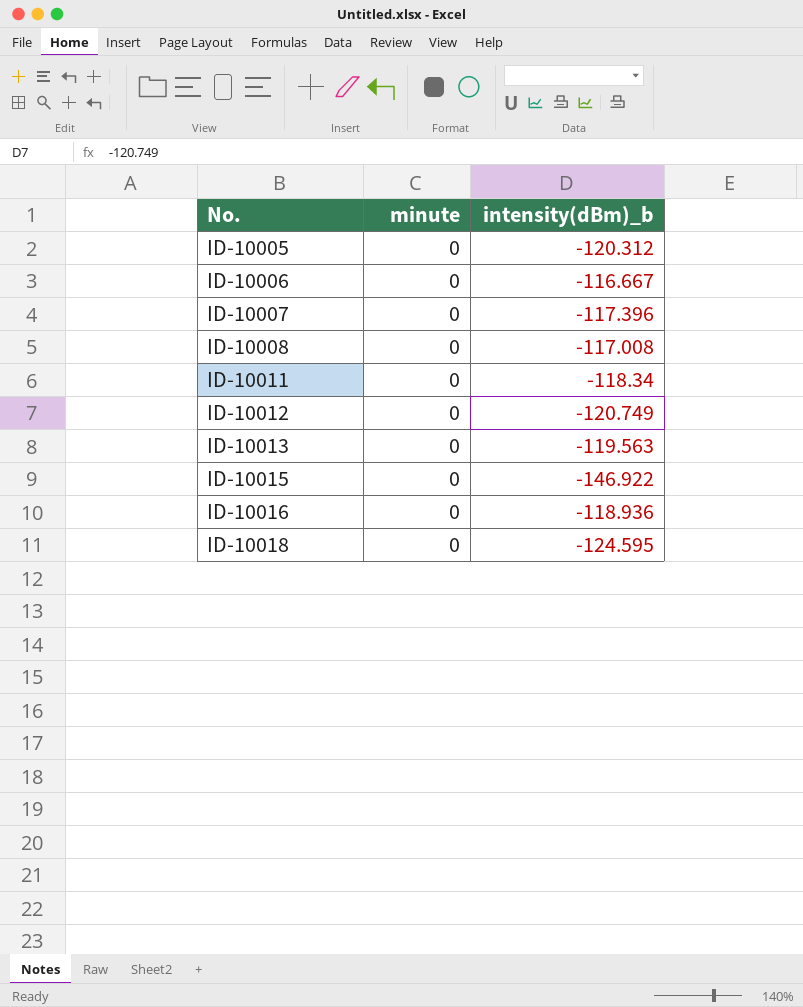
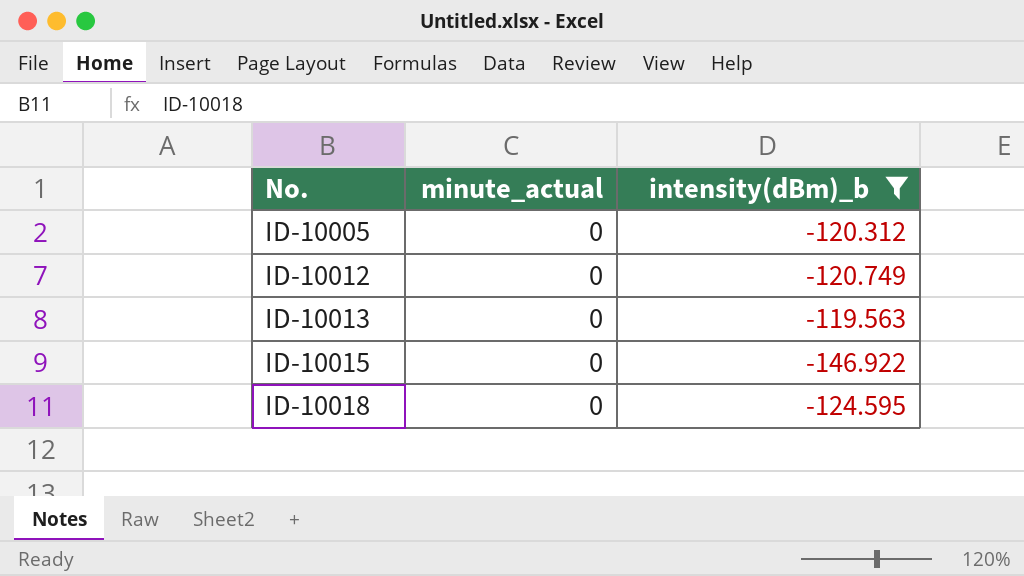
filter: none -> intensity(dBm)_b <= -119.563
column name: minute -> minute_actual

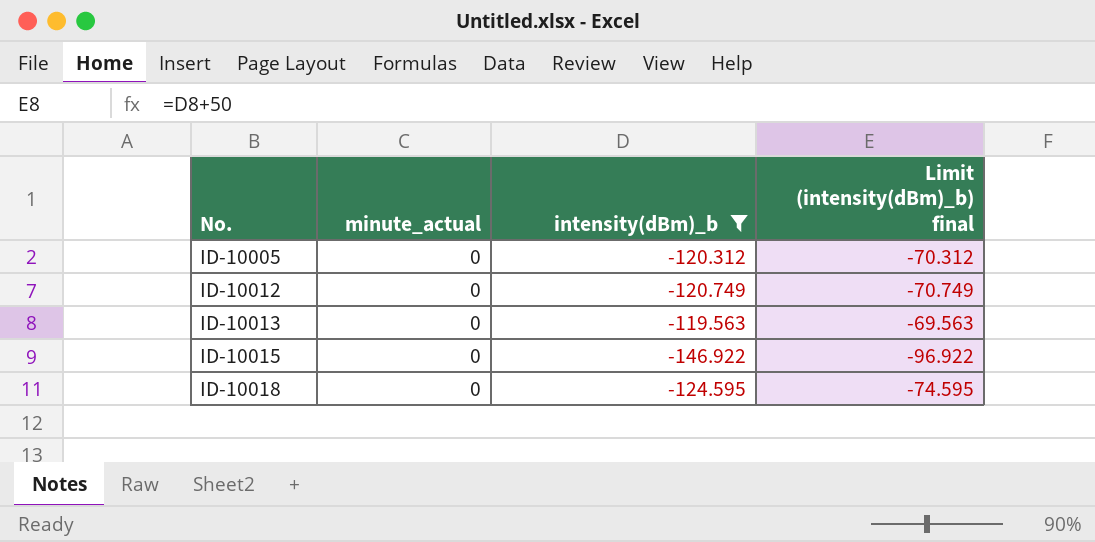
column Limit (intensity(dBm)_b) final | formula: none -> [intensity(dBm)_b] + 50

